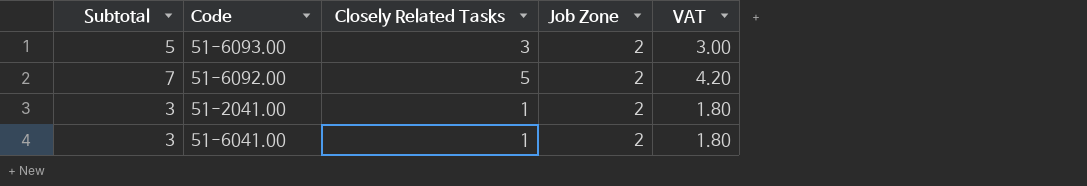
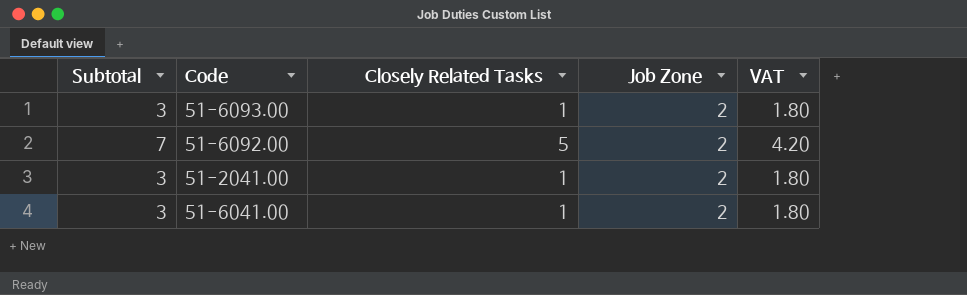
51-6093.00 | Subtotal: 5 -> 3
51-6093.00 | Closely Related Tasks: 3 -> 1
51-6093.00 | VAT: 3.00 -> 1.80

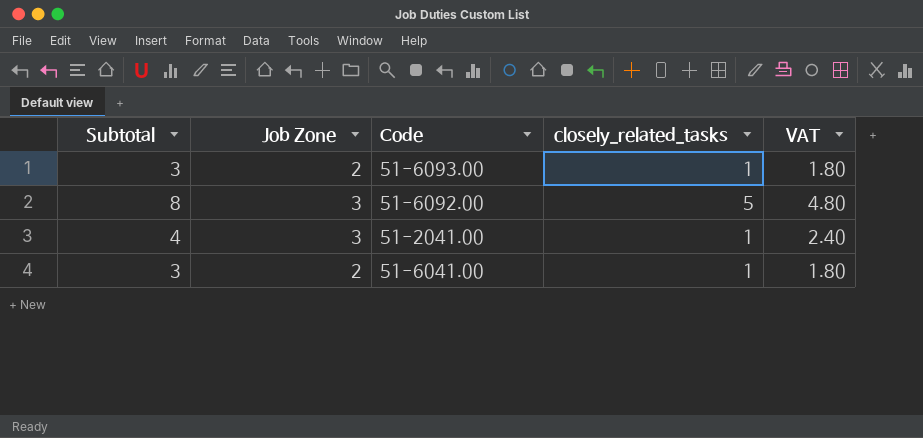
column Job Zone | position: 4 -> 2
column name: Closely Related Tasks -> closely_related_tasks
51-6092.00 | Subtotal: 7 -> 8
51-6092.00 | Job Zone: 2 -> 3
51-6092.00 | VAT: 4.20 -> 4.80
51-2041.00 | Subtotal: 3 -> 4
51-2041.00 | Job Zone: 2 -> 3
51-2041.00 | VAT: 1.80 -> 2.40

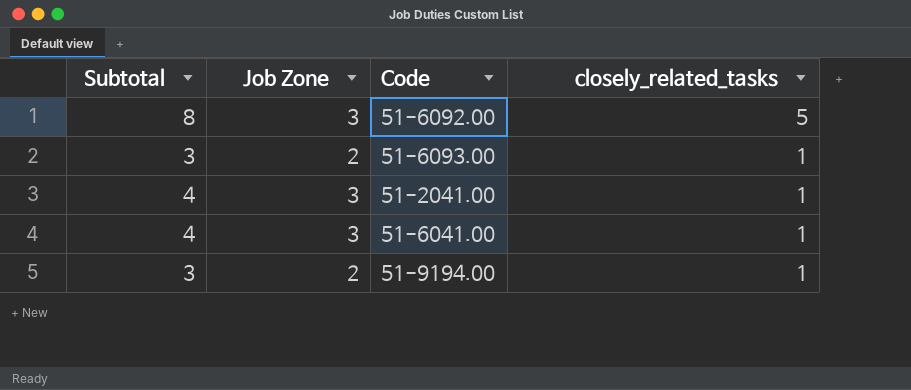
row order: none -> closely_related_tasks descending
column VAT | formula: [Subtotal] * 0.6 -> none
51-6041.00 | Subtotal: 3 -> 4
51-6041.00 | Job Zone: 2 -> 3
row 51-9194.00: none -> 3 | 2 | 1

